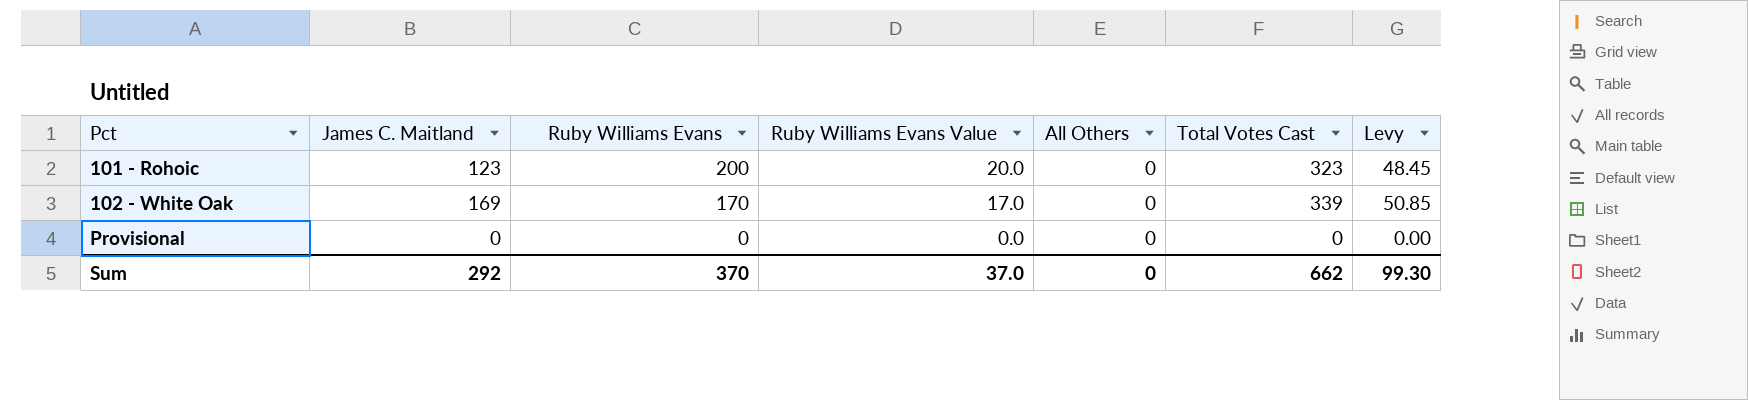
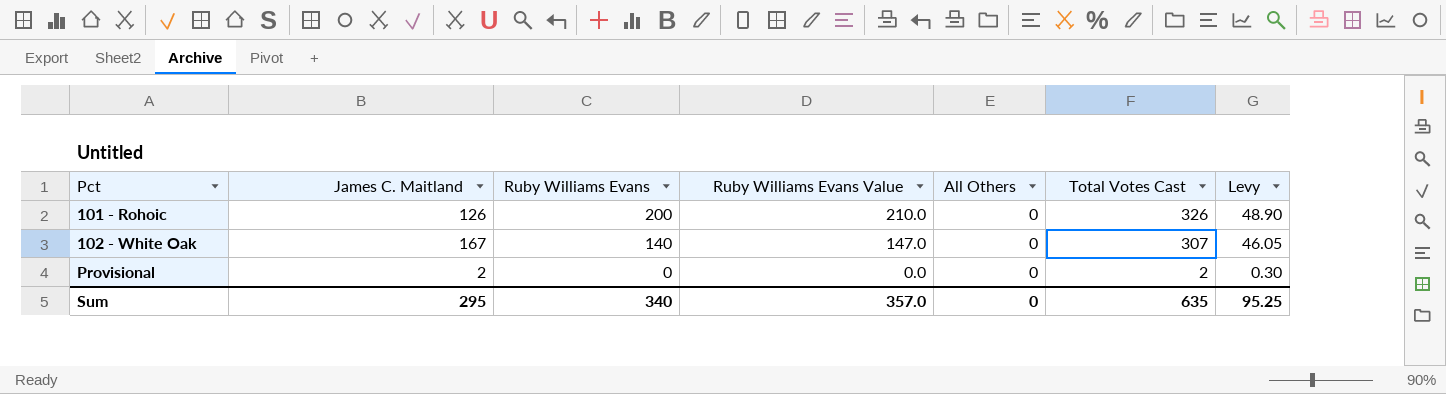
column Ruby Williams Evans Value | formula: [Ruby Williams Evans] * 0.1 -> [Ruby Williams Evans] * 1.05
101 - Rohoic | James C. Maitland: 123 -> 126
101 - Rohoic | Total Votes Cast: 323 -> 326
101 - Rohoic | Levy: 48.45 -> 48.90
102 - White Oak | James C. Maitland: 169 -> 167
102 - White Oak | Ruby Williams Evans: 170 -> 140
102 - White Oak | Total Votes Cast: 339 -> 307
102 - White Oak | Levy: 50.85 -> 46.05
Provisional | James C. Maitland: 0 -> 2
Provisional | Total Votes Cast: 0 -> 2
Provisional | Levy: 0.00 -> 0.30
Sum | James C. Maitland: 292 -> 295
Sum | Ruby Williams Evans: 370 -> 340
Sum | Ruby Williams Evans Value: 37.0 -> 357.0
Sum | Total Votes Cast: 662 -> 635
Sum | Levy: 99.30 -> 95.25

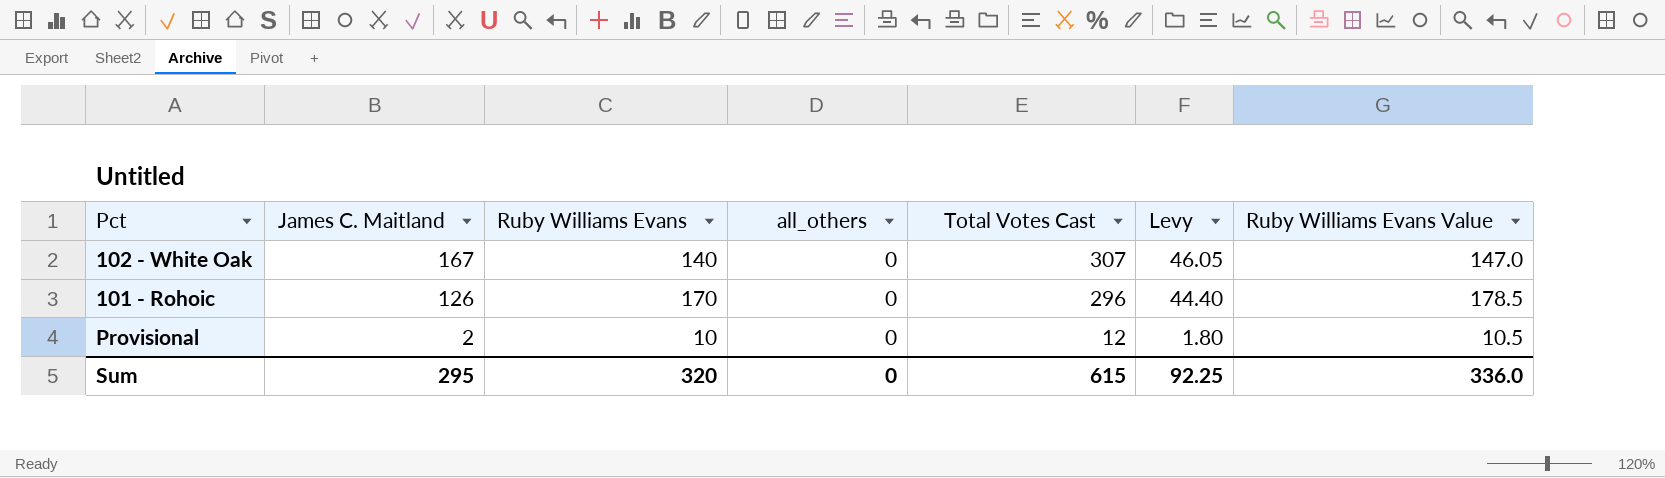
row order: Pct ascending -> James C. Maitland descending
column name: All Others -> all_others
column Ruby Williams Evans Value | position: 4 -> 7
101 - Rohoic | Ruby Williams Evans: 200 -> 170
101 - Rohoic | Total Votes Cast: 326 -> 296
101 - Rohoic | Levy: 48.90 -> 44.40
101 - Rohoic | Ruby Williams Evans Value: 210.0 -> 178.5
Provisional | Ruby Williams Evans: 0 -> 10
Provisional | Total Votes Cast: 2 -> 12
Provisional | Levy: 0.30 -> 1.80
Provisional | Ruby Williams Evans Value: 0.0 -> 10.5
Sum | Ruby Williams Evans: 340 -> 320
Sum | Total Votes Cast: 635 -> 615
Sum | Levy: 95.25 -> 92.25
Sum | Ruby Williams Evans Value: 357.0 -> 336.0

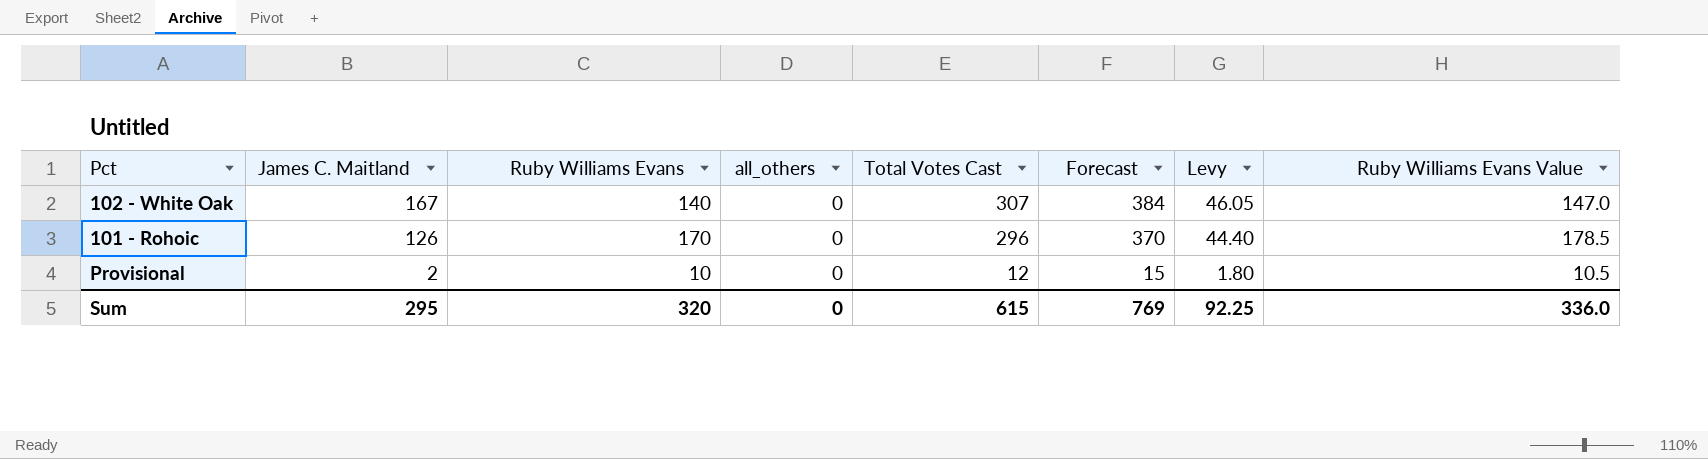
column Forecast | formula: none -> [Total Votes Cast] * 1.25

